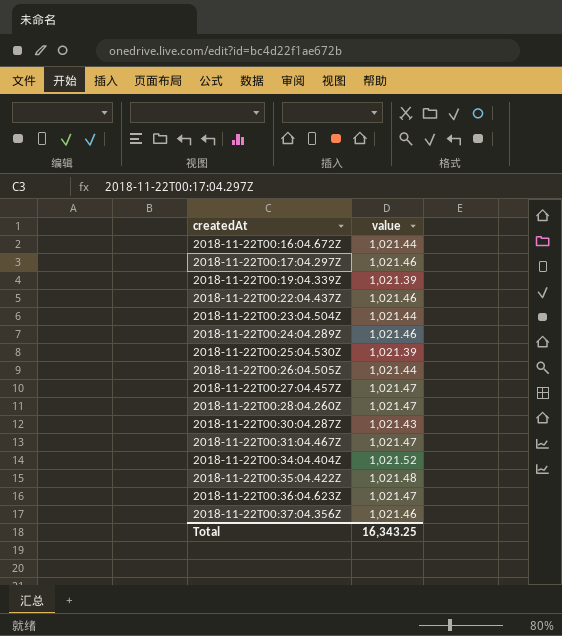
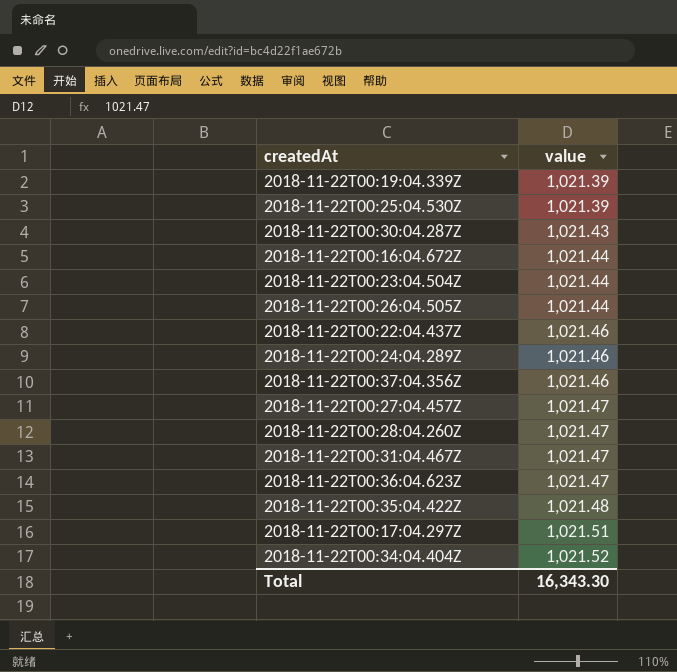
row order: createdAt ascending -> value ascending
2018-11-22T00:17:04.297Z | value: 1,021.46 -> 1,021.51
Total | value: 16,343.25 -> 16,343.30

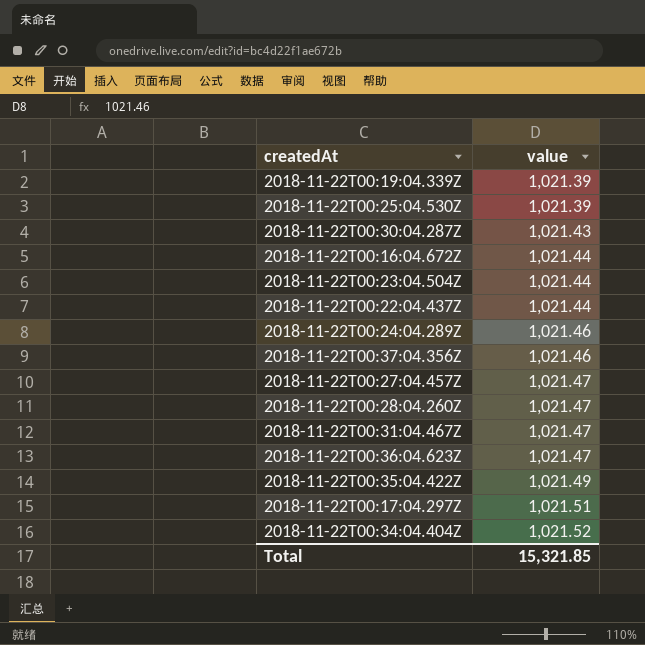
row 2018-11-22T00:26:04.505Z: 1,021.44 -> none
2018-11-22T00:22:04.437Z | value: 1,021.46 -> 1,021.44
2018-11-22T00:35:04.422Z | value: 1,021.48 -> 1,021.49
Total | value: 16,343.30 -> 15,321.85

